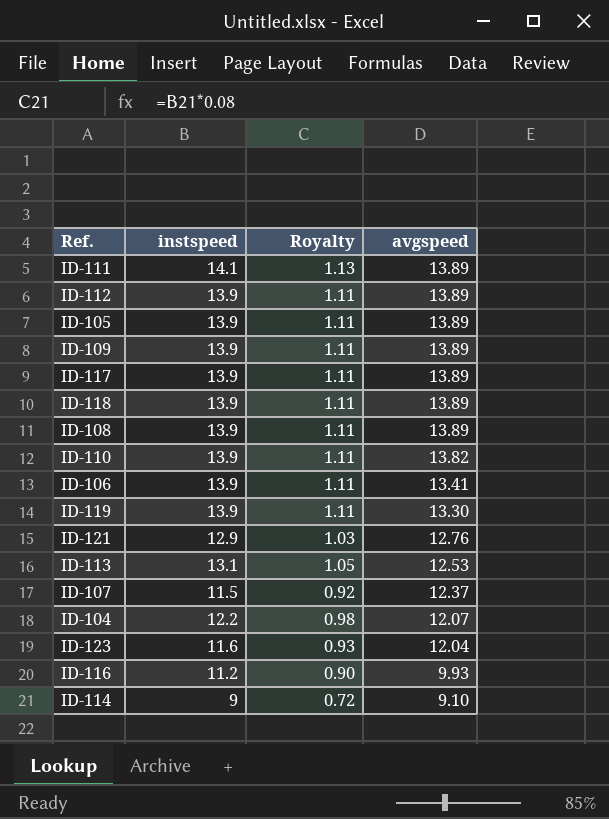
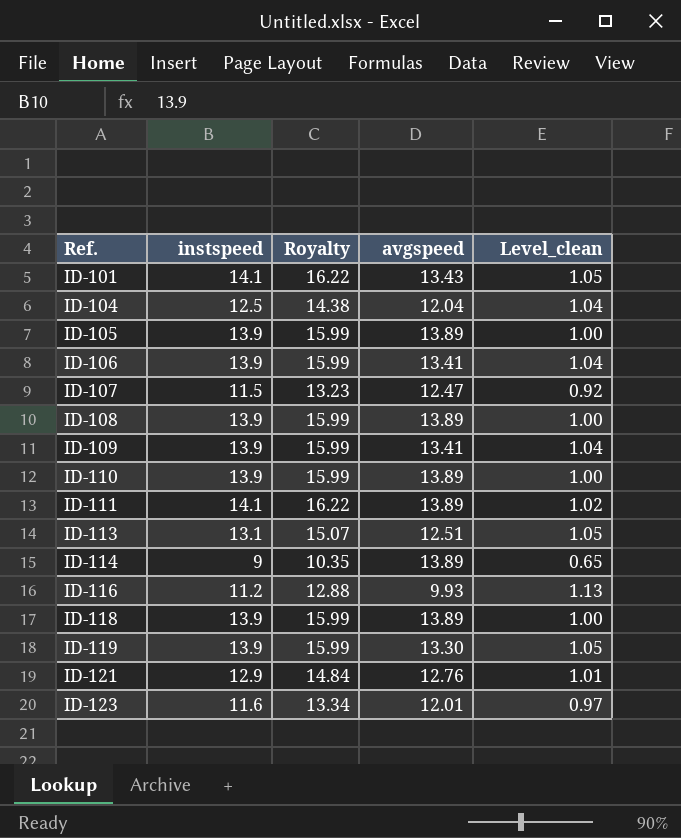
row order: avgspeed descending -> Ref. ascending
column Royalty | formula: [instspeed] * 0.08 -> [instspeed] * 1.15
column Level_clean | formula: none -> [instspeed] / [avgspeed]
row ID-112: 13.9 | 1.11 | 13.89 -> none
row ID-117: 13.9 | 1.11 | 13.89 -> none
row ID-101: none -> 14.1 | 16.22 | 13.43 | 1.05
ID-104 | instspeed: 12.2 -> 12.5
ID-104 | avgspeed: 12.07 -> 12.04
ID-107 | avgspeed: 12.37 -> 12.47
ID-109 | avgspeed: 13.89 -> 13.41
ID-110 | avgspeed: 13.82 -> 13.89
ID-113 | avgspeed: 12.53 -> 12.51
ID-114 | avgspeed: 9.10 -> 13.89
ID-123 | avgspeed: 12.04 -> 12.01

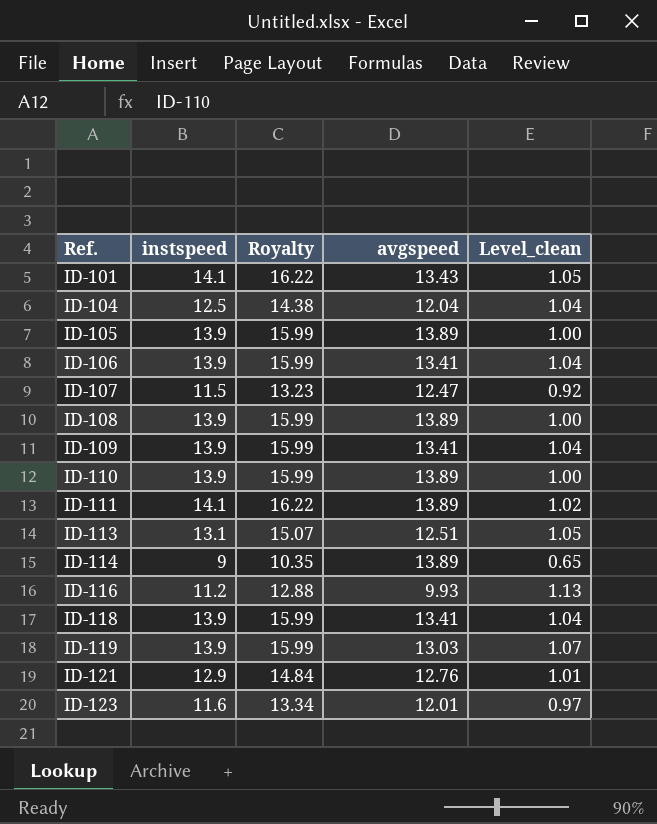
ID-118 | avgspeed: 13.89 -> 13.41
ID-118 | Level_clean: 1.00 -> 1.04
ID-119 | avgspeed: 13.30 -> 13.03
ID-119 | Level_clean: 1.05 -> 1.07

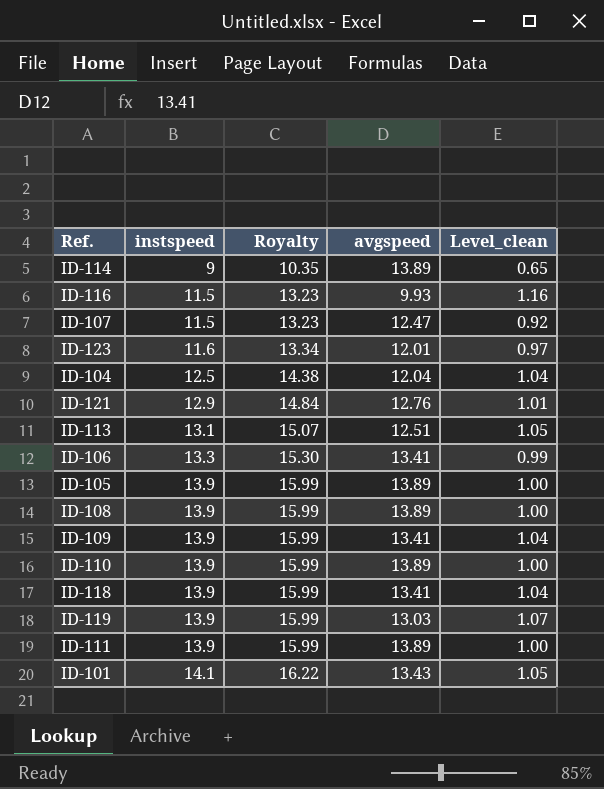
row order: Ref. ascending -> instspeed ascending
ID-116 | instspeed: 11.2 -> 11.5
ID-116 | Royalty: 12.88 -> 13.23
ID-116 | Level_clean: 1.13 -> 1.16
ID-106 | instspeed: 13.9 -> 13.3
ID-106 | Royalty: 15.99 -> 15.30
ID-106 | Level_clean: 1.04 -> 0.99
ID-111 | instspeed: 14.1 -> 13.9
ID-111 | Royalty: 16.22 -> 15.99
ID-111 | Level_clean: 1.02 -> 1.00

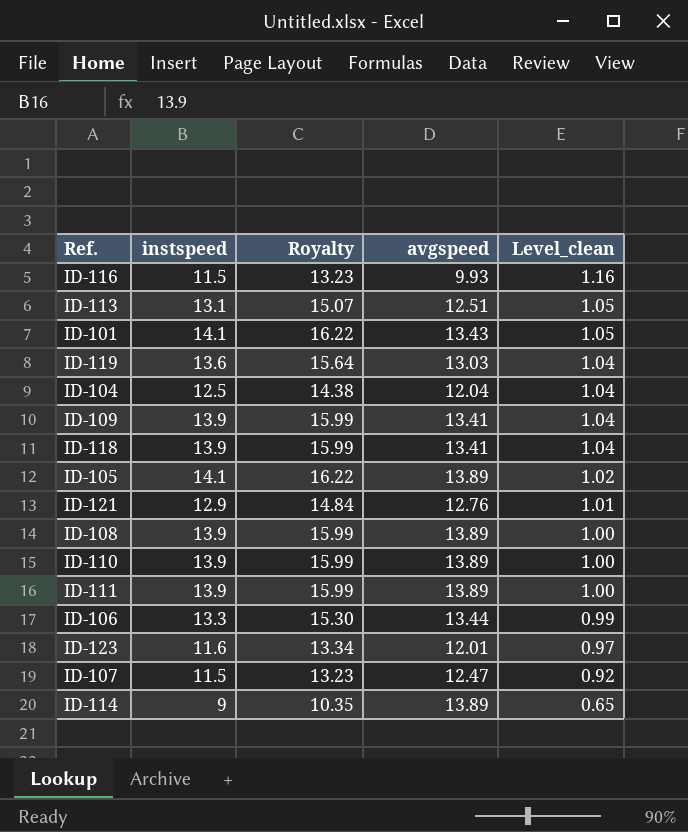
row order: instspeed ascending -> Level_clean descending
ID-119 | instspeed: 13.9 -> 13.6
ID-119 | Royalty: 15.99 -> 15.64
ID-119 | Level_clean: 1.07 -> 1.04
ID-105 | instspeed: 13.9 -> 14.1
ID-105 | Royalty: 15.99 -> 16.22
ID-105 | Level_clean: 1.00 -> 1.02
ID-106 | avgspeed: 13.41 -> 13.44

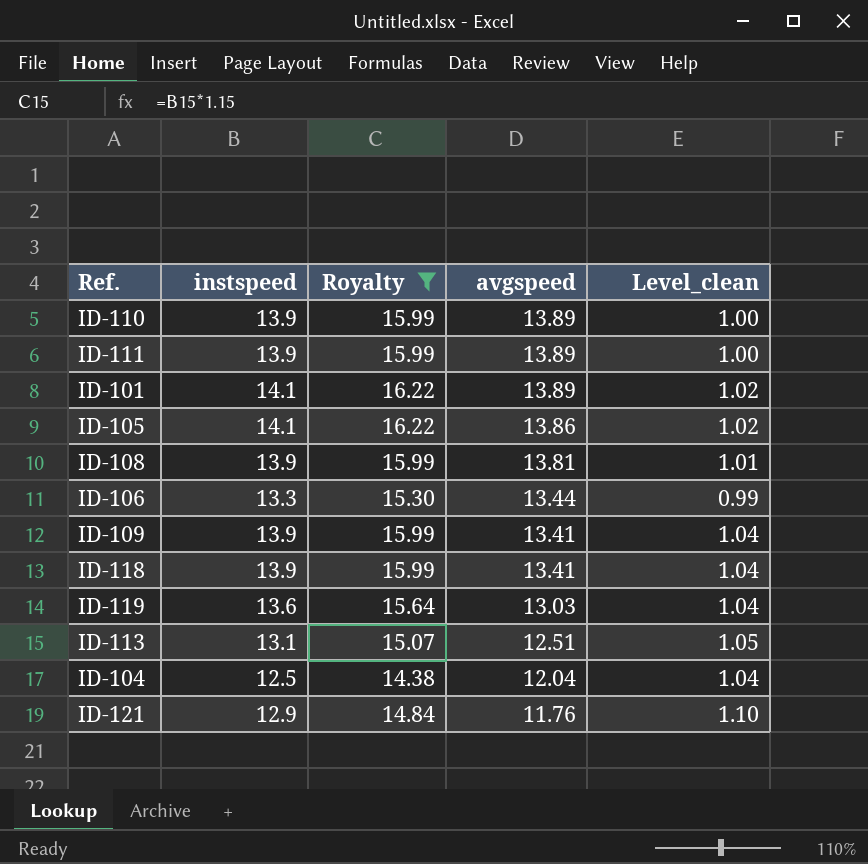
filter: none -> Royalty >= 14.38
row order: Level_clean descending -> avgspeed descending
ID-101 | avgspeed: 13.43 -> 13.89
ID-101 | Level_clean: 1.05 -> 1.02
ID-105 | avgspeed: 13.89 -> 13.86
ID-108 | avgspeed: 13.89 -> 13.81
ID-108 | Level_clean: 1.00 -> 1.01
ID-121 | avgspeed: 12.76 -> 11.76
ID-121 | Level_clean: 1.01 -> 1.10

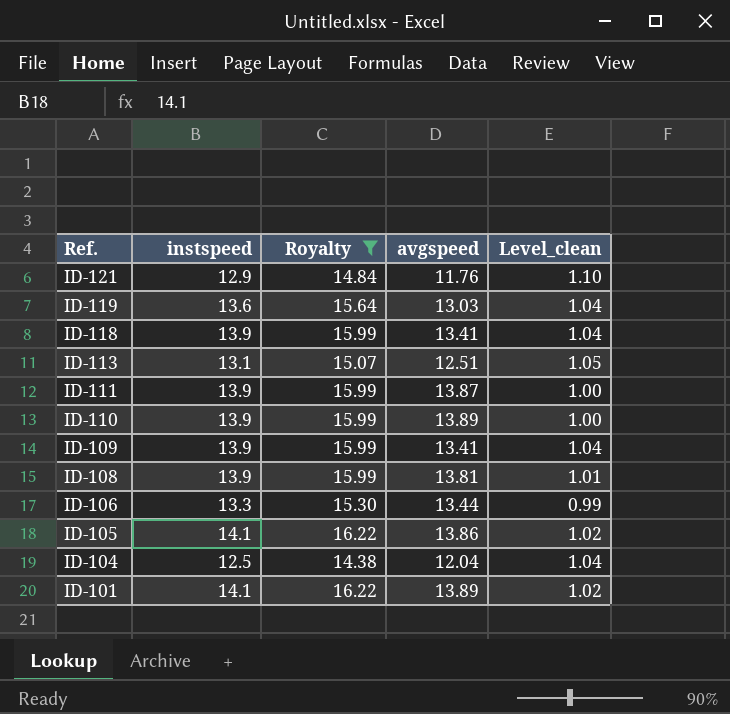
row order: avgspeed descending -> Ref. descending
ID-111 | avgspeed: 13.89 -> 13.87

